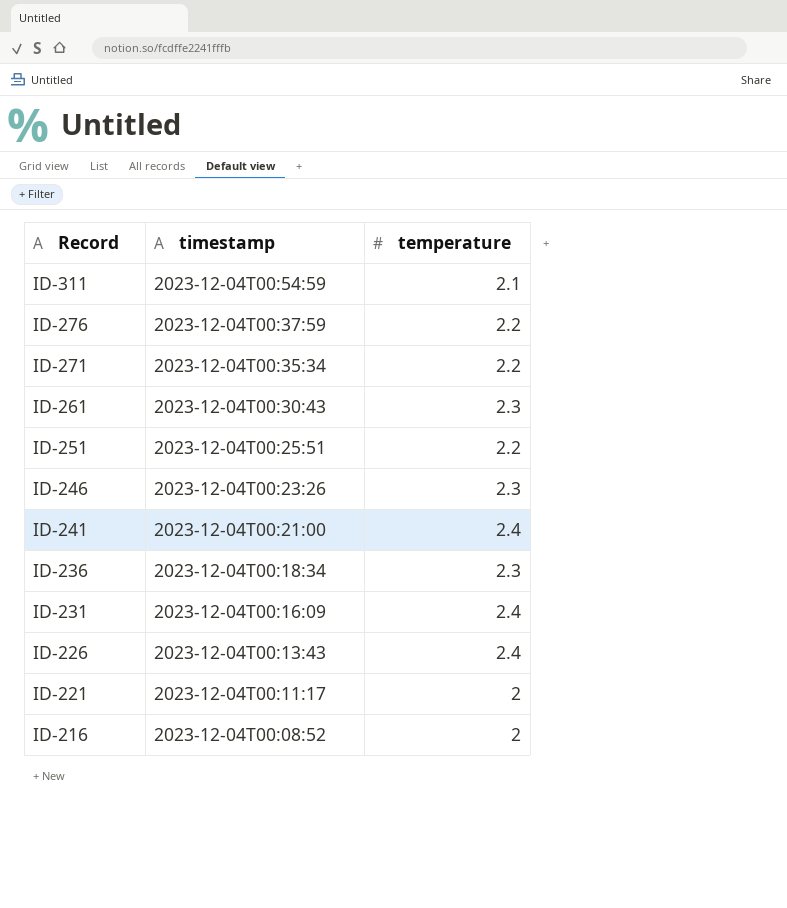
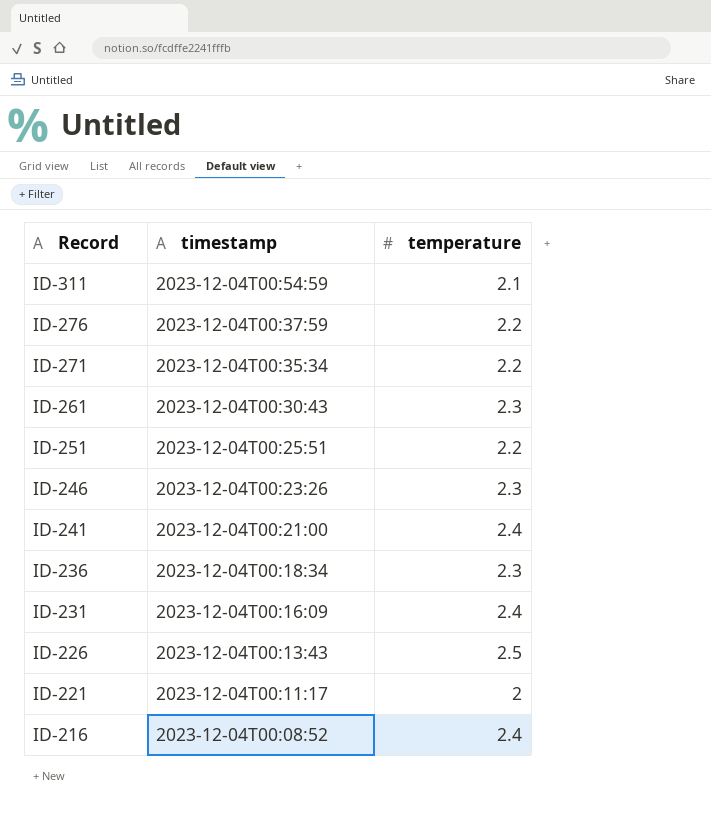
ID-226 | temperature: 2.4 -> 2.5
ID-216 | temperature: 2 -> 2.4

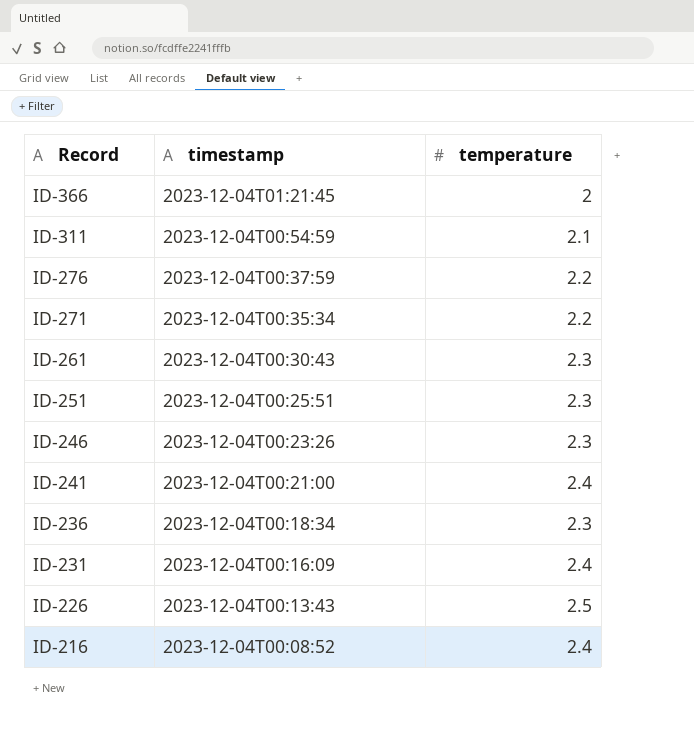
row ID-221: 2023-12-04T00:11:17 | 2 -> none
row ID-366: none -> 2023-12-04T01:21:45 | 2
ID-251 | temperature: 2.2 -> 2.3

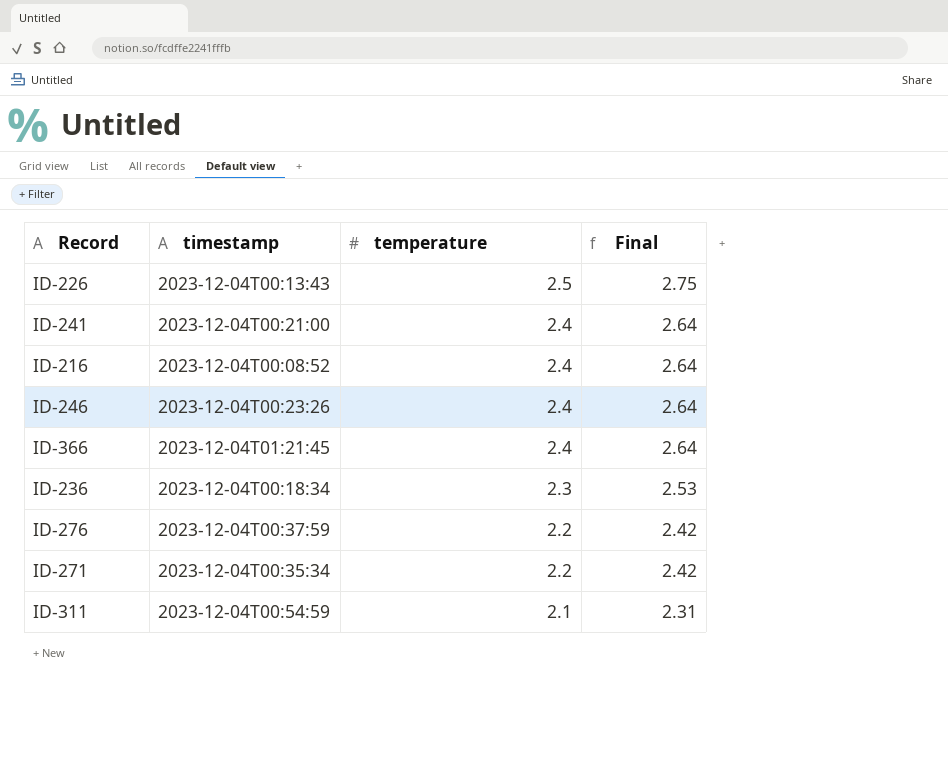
row order: Record descending -> temperature descending
column Final | formula: none -> [temperature] * 1.1
row ID-261: 2023-12-04T00:30:43 | 2.3 -> none
row ID-251: 2023-12-04T00:25:51 | 2.3 -> none
row ID-231: 2023-12-04T00:16:09 | 2.4 -> none
ID-246 | temperature: 2.3 -> 2.4
ID-366 | temperature: 2 -> 2.4

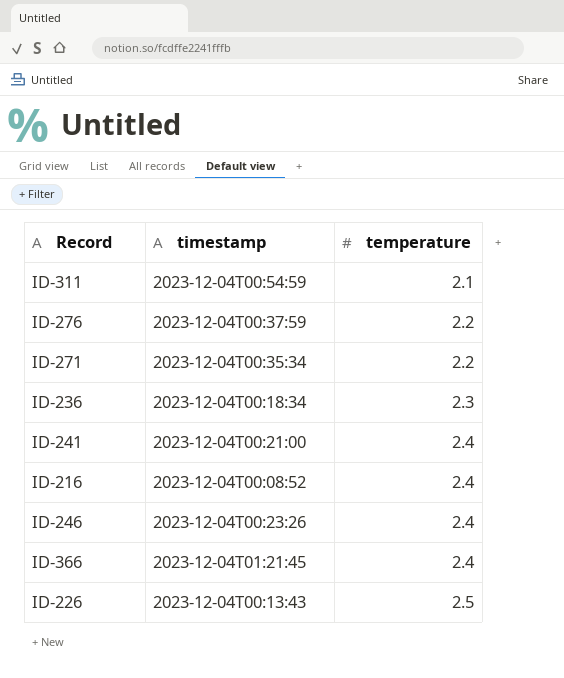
row order: temperature descending -> temperature ascending
column Final | formula: [temperature] * 1.1 -> none

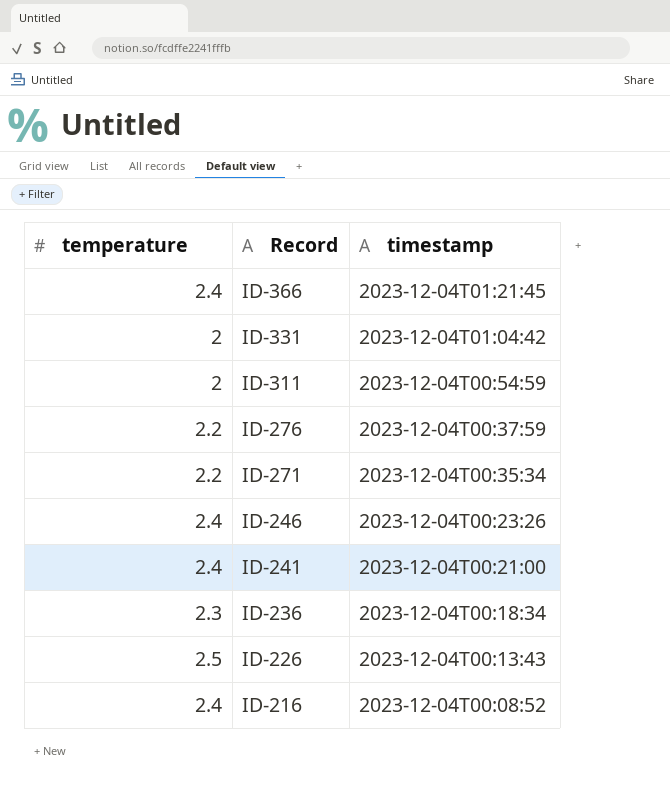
row order: temperature ascending -> Record descending
column temperature | position: 3 -> 1
row ID-331: none -> 2 | 2023-12-04T01:04:42
ID-311 | temperature: 2.1 -> 2

